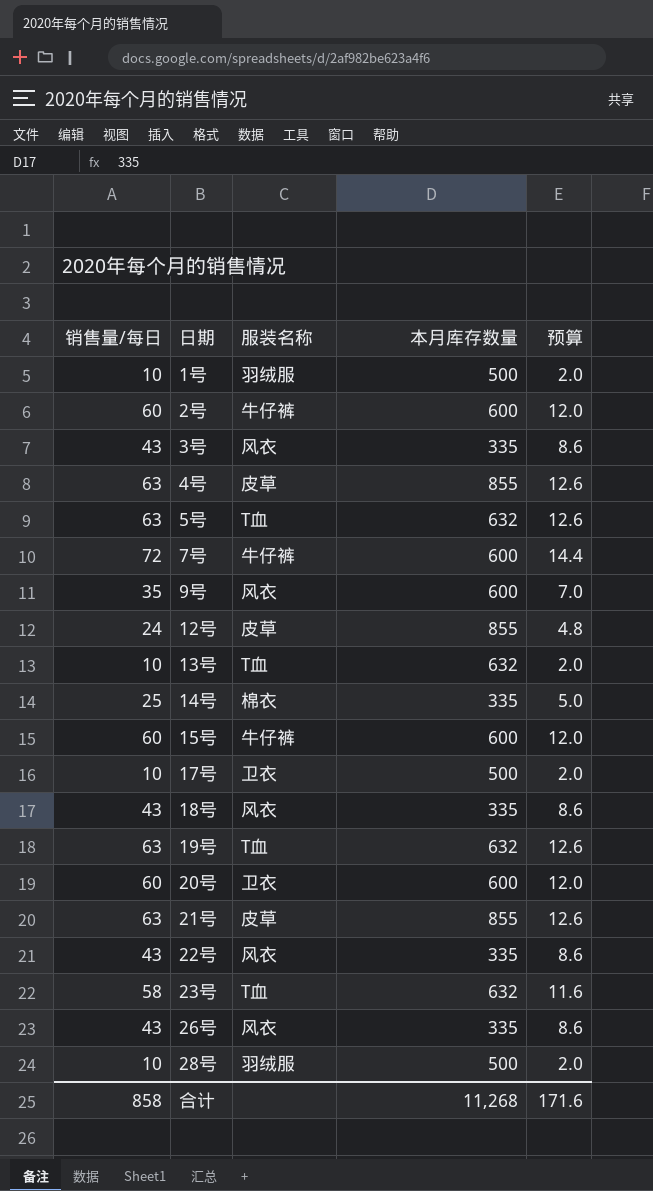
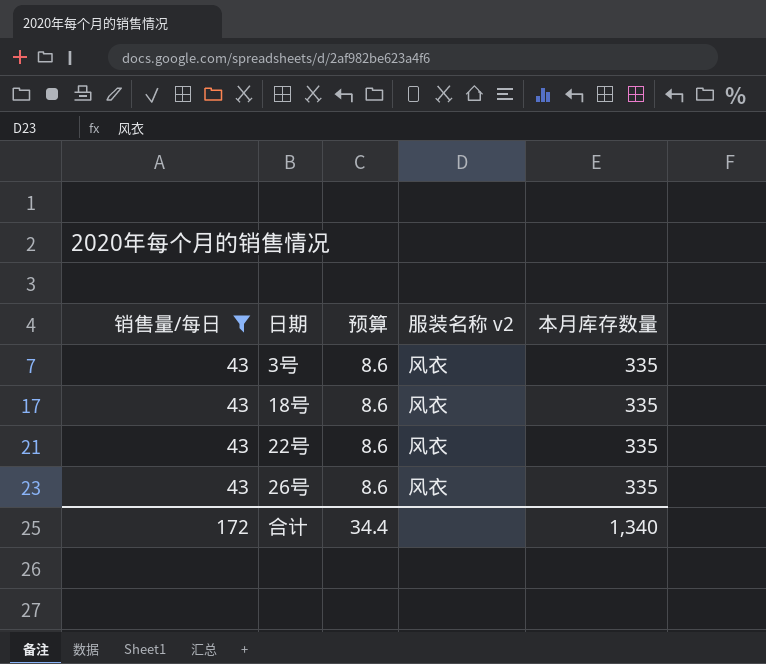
filter: none -> 销售量/每日 = 43
column 预算 | position: 5 -> 3
column name: 服装名称 -> 服装名称 v2
合计 | 销售量/每日: 858 -> 172
合计 | 预算: 171.6 -> 34.4
合计 | 本月库存数量: 11,268 -> 1,340

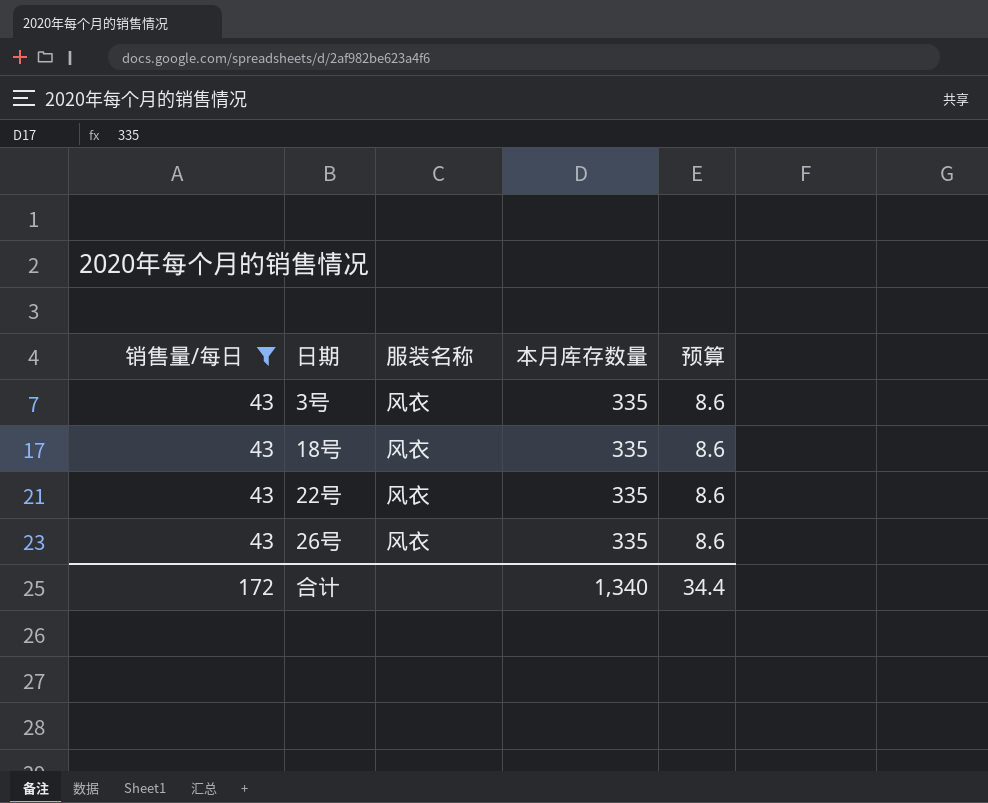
column name: 服装名称 v2 -> 服装名称
column 预算 | position: 3 -> 5

